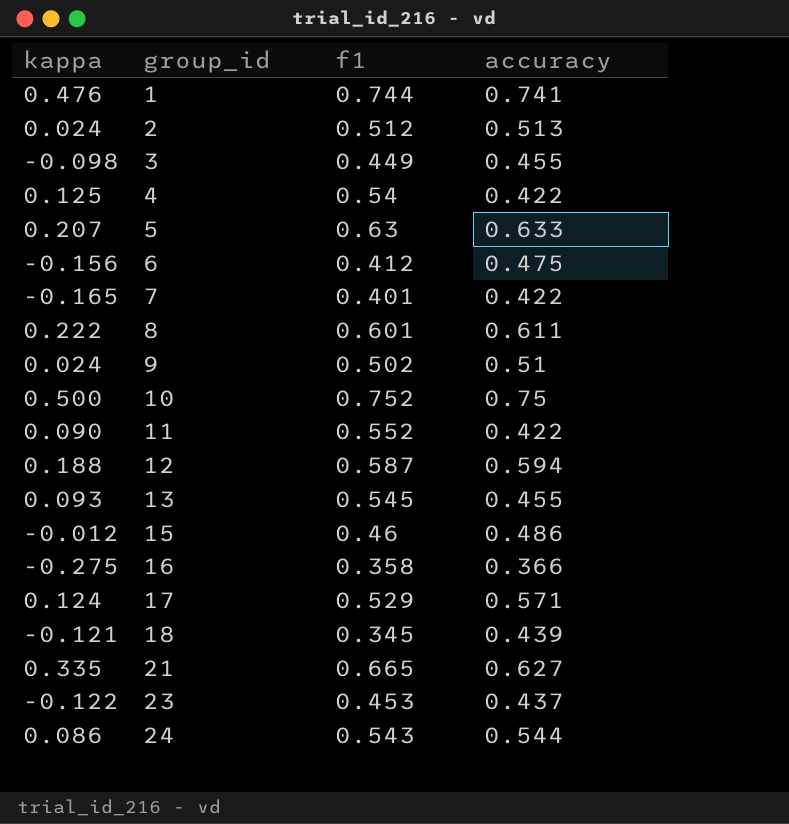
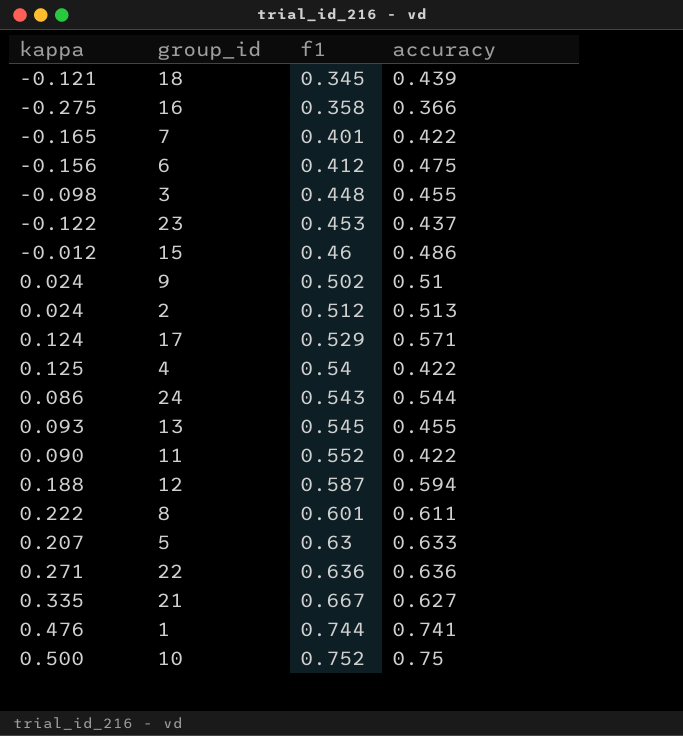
row order: group_id ascending -> f1 ascending
3 | f1: 0.449 -> 0.448
row 22: none -> 0.271 | 0.636 | 0.636
21 | f1: 0.665 -> 0.667

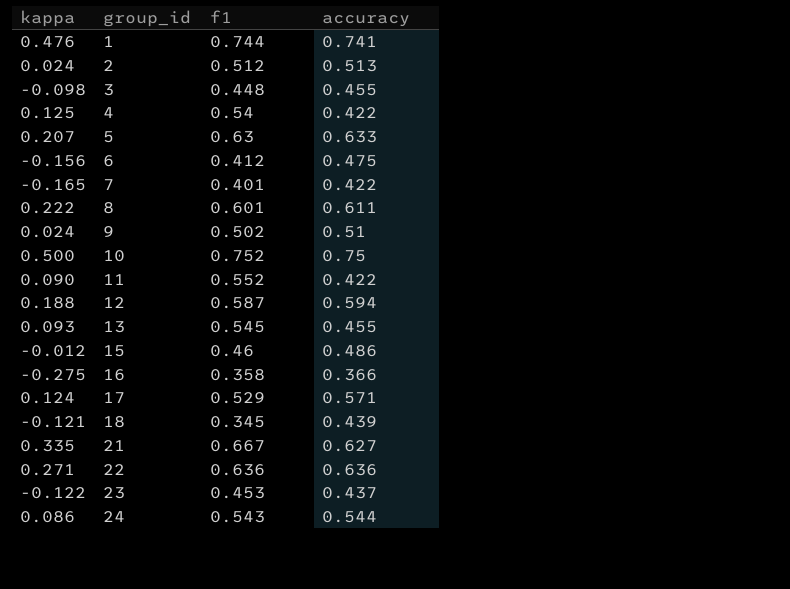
row order: f1 ascending -> group_id ascending

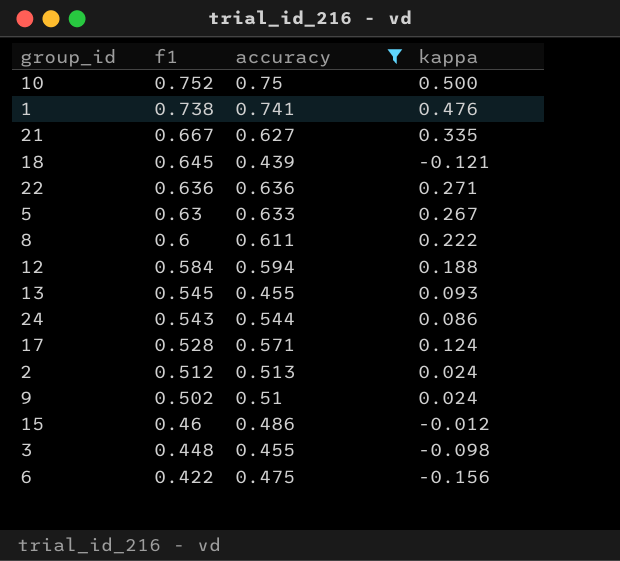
filter: none -> accuracy >= 0.439
row order: group_id ascending -> f1 descending
column kappa | position: 1 -> 4
1 | f1: 0.744 -> 0.738
18 | f1: 0.345 -> 0.645
5 | kappa: 0.207 -> 0.267
8 | f1: 0.601 -> 0.6
12 | f1: 0.587 -> 0.584
17 | f1: 0.529 -> 0.528
6 | f1: 0.412 -> 0.422

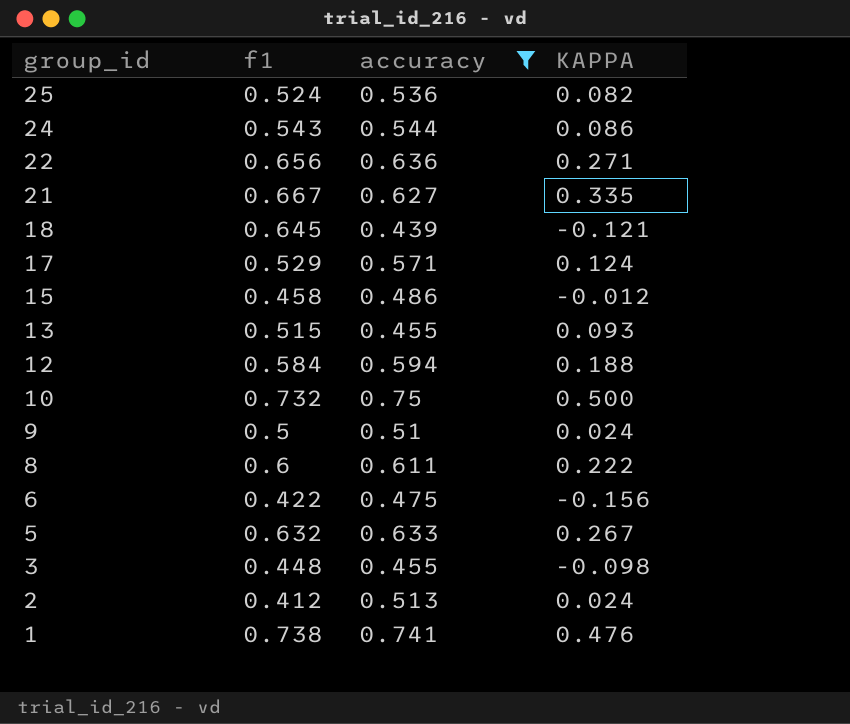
row order: f1 descending -> group_id descending
column name: kappa -> KAPPA
row 25: none -> 0.524 | 0.536 | 0.082
22 | f1: 0.636 -> 0.656
17 | f1: 0.528 -> 0.529
15 | f1: 0.46 -> 0.458
13 | f1: 0.545 -> 0.515
10 | f1: 0.752 -> 0.732
9 | f1: 0.502 -> 0.5
5 | f1: 0.63 -> 0.632
2 | f1: 0.512 -> 0.412

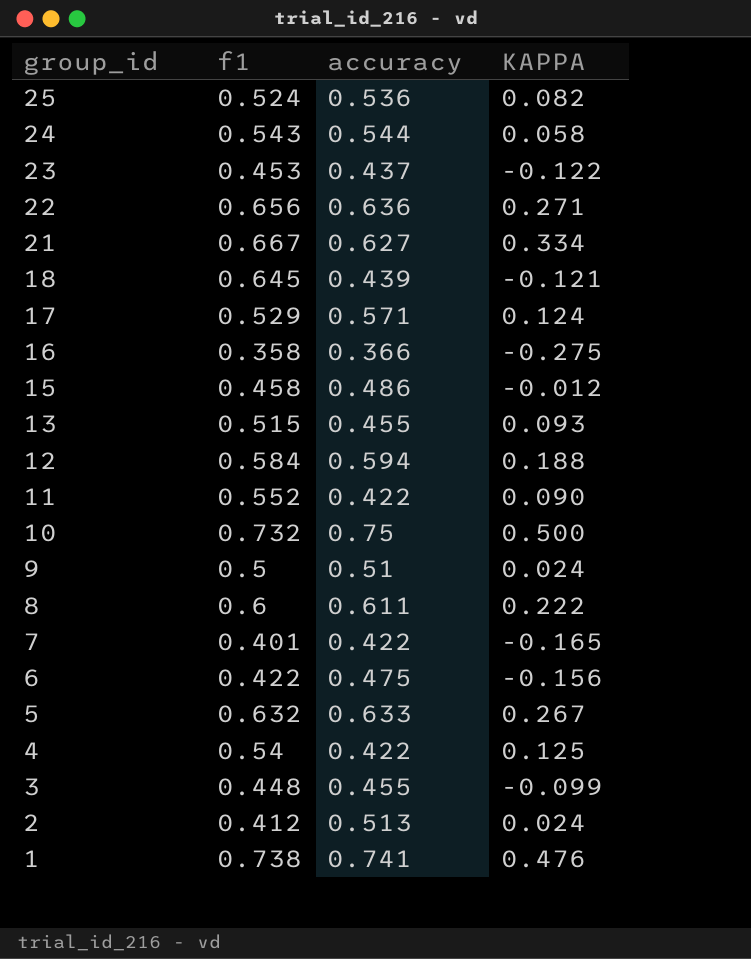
filter: accuracy >= 0.439 -> none
24 | KAPPA: 0.086 -> 0.058
21 | KAPPA: 0.335 -> 0.334
3 | KAPPA: -0.098 -> -0.099

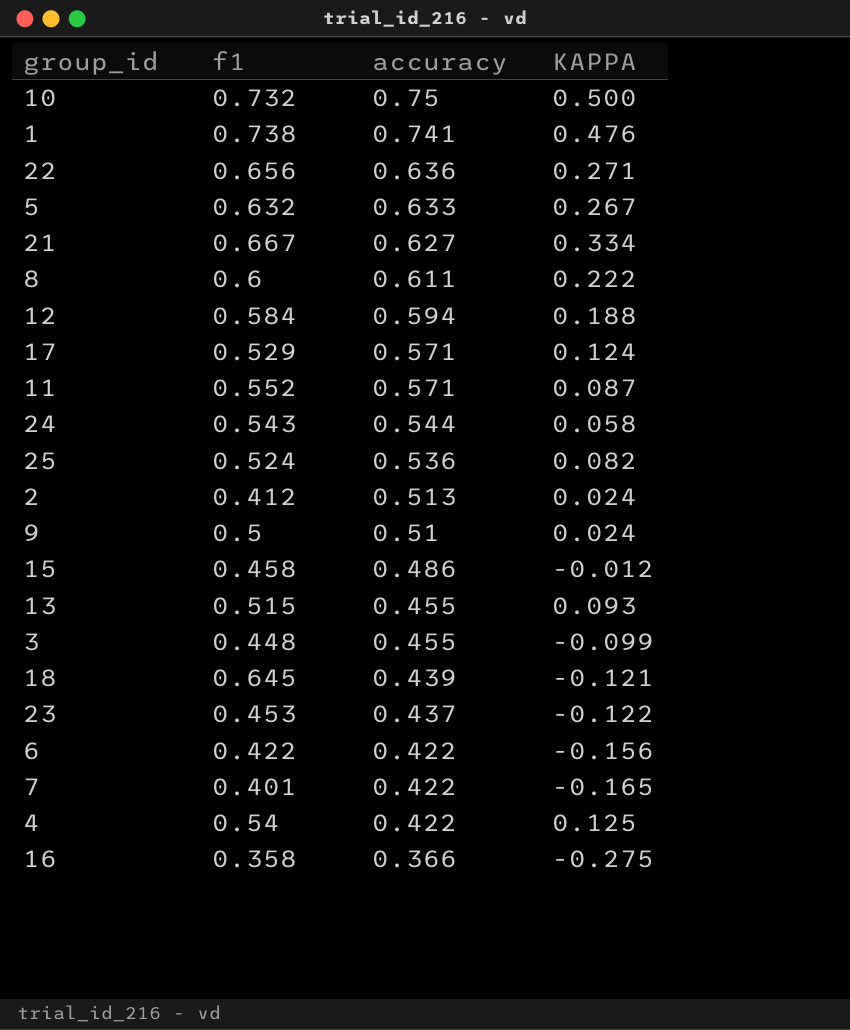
row order: group_id descending -> accuracy descending
11 | accuracy: 0.422 -> 0.571
11 | KAPPA: 0.090 -> 0.087
6 | accuracy: 0.475 -> 0.422

